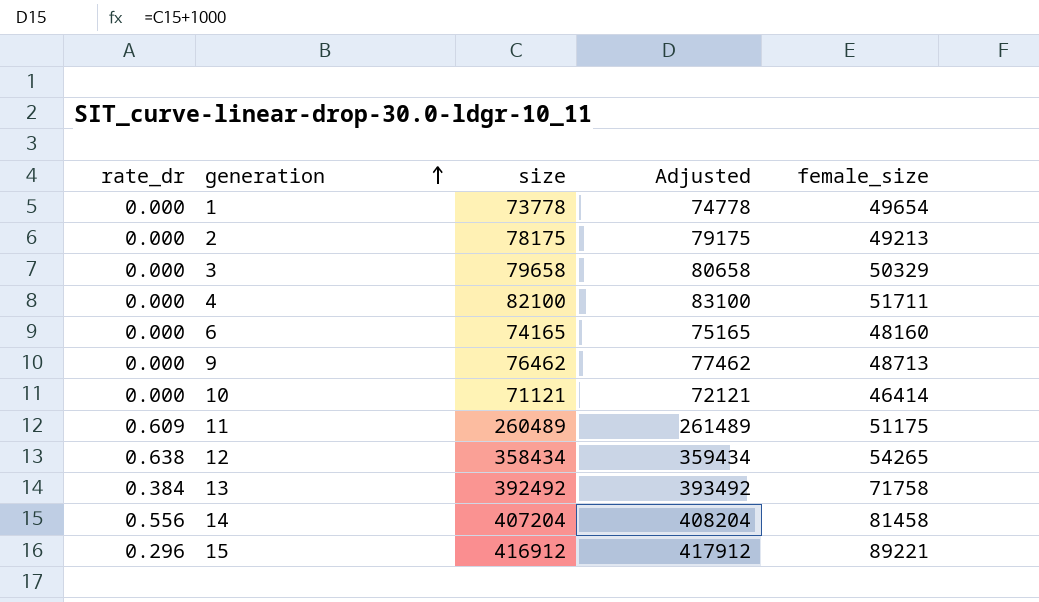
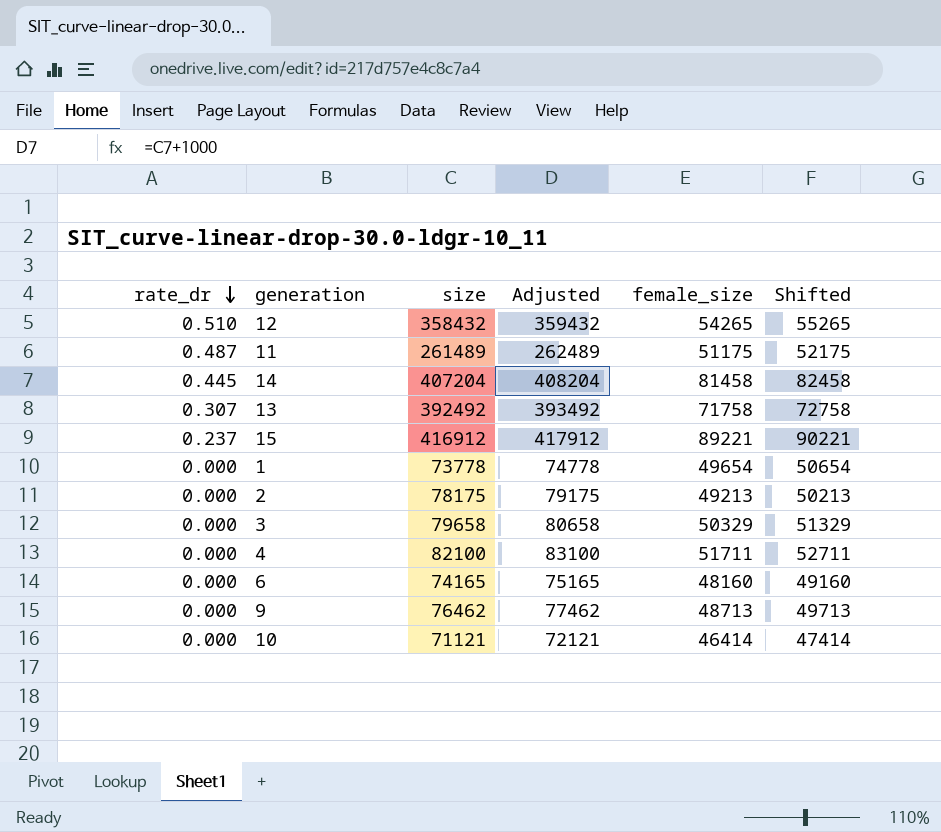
row order: generation ascending -> rate_dr descending
column Shifted | formula: none -> [female_size] + 1000
12 | rate_dr: 0.638 -> 0.510
12 | size: 358434 -> 358432
12 | Adjusted: 359434 -> 359432
11 | rate_dr: 0.609 -> 0.487
11 | size: 260489 -> 261489
11 | Adjusted: 261489 -> 262489
14 | rate_dr: 0.556 -> 0.445
13 | rate_dr: 0.384 -> 0.307
15 | rate_dr: 0.296 -> 0.237

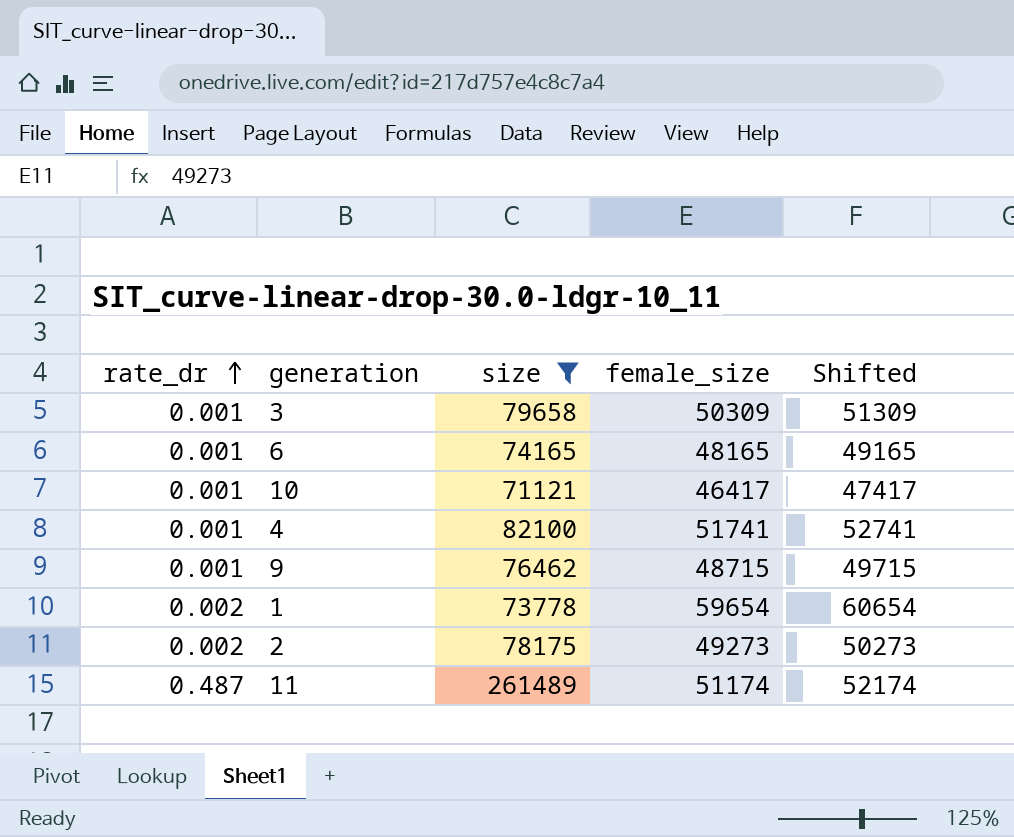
filter: none -> size <= 261489
row order: rate_dr descending -> rate_dr ascending
column Adjusted | formula: [size] + 1000 -> none
3 | rate_dr: 0.000 -> 0.001
3 | female_size: 50329 -> 50309
3 | Shifted: 51329 -> 51309
6 | rate_dr: 0.000 -> 0.001
6 | female_size: 48160 -> 48165
6 | Shifted: 49160 -> 49165
10 | rate_dr: 0.000 -> 0.001
10 | female_size: 46414 -> 46417
10 | Shifted: 47414 -> 47417
4 | rate_dr: 0.000 -> 0.001
4 | female_size: 51711 -> 51741
4 | Shifted: 52711 -> 52741
9 | rate_dr: 0.000 -> 0.001
9 | female_size: 48713 -> 48715
9 | Shifted: 49713 -> 49715
1 | rate_dr: 0.000 -> 0.002
1 | female_size: 49654 -> 59654
1 | Shifted: 50654 -> 60654
2 | rate_dr: 0.000 -> 0.002
2 | female_size: 49213 -> 49273
2 | Shifted: 50213 -> 50273
11 | female_size: 51175 -> 51174
11 | Shifted: 52175 -> 52174

